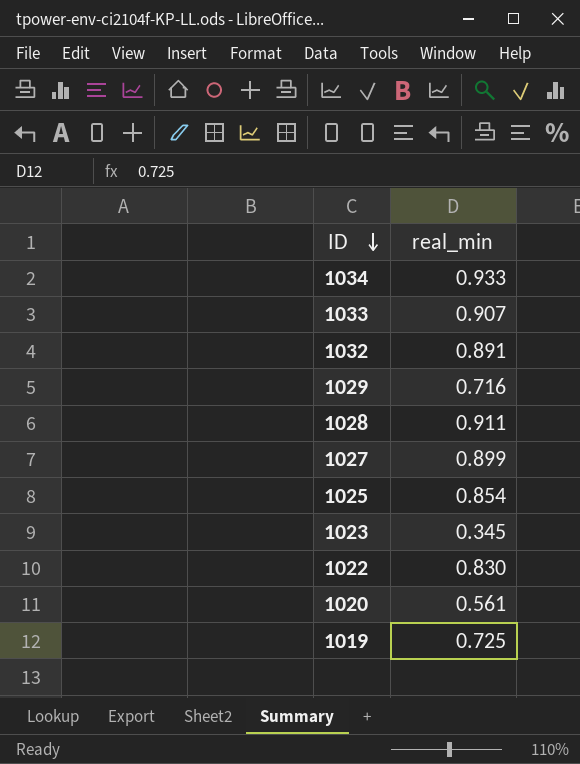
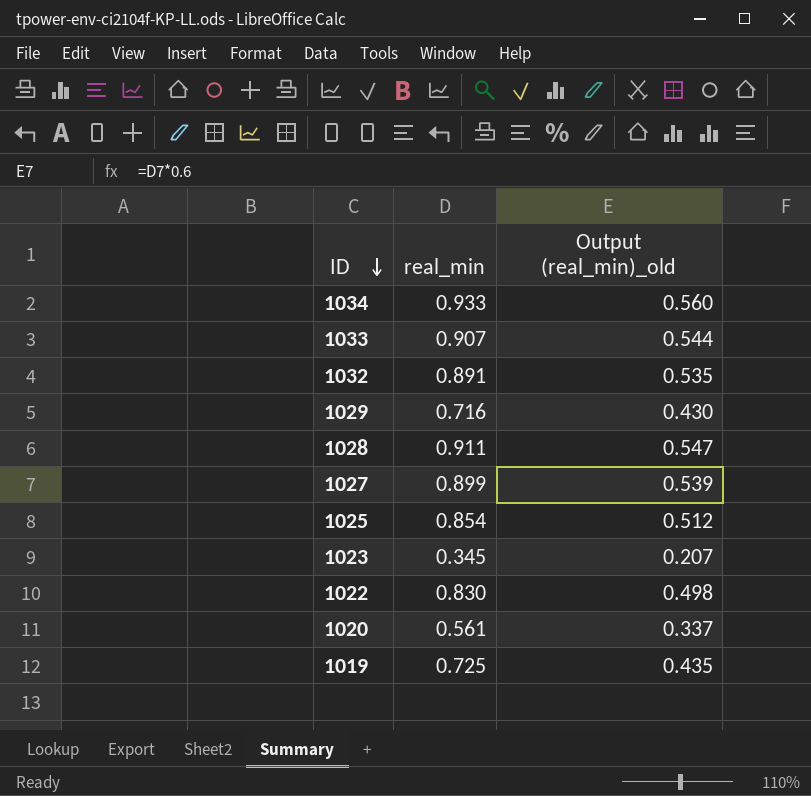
column Output (real_min)_old | formula: none -> [real_min] * 0.6

